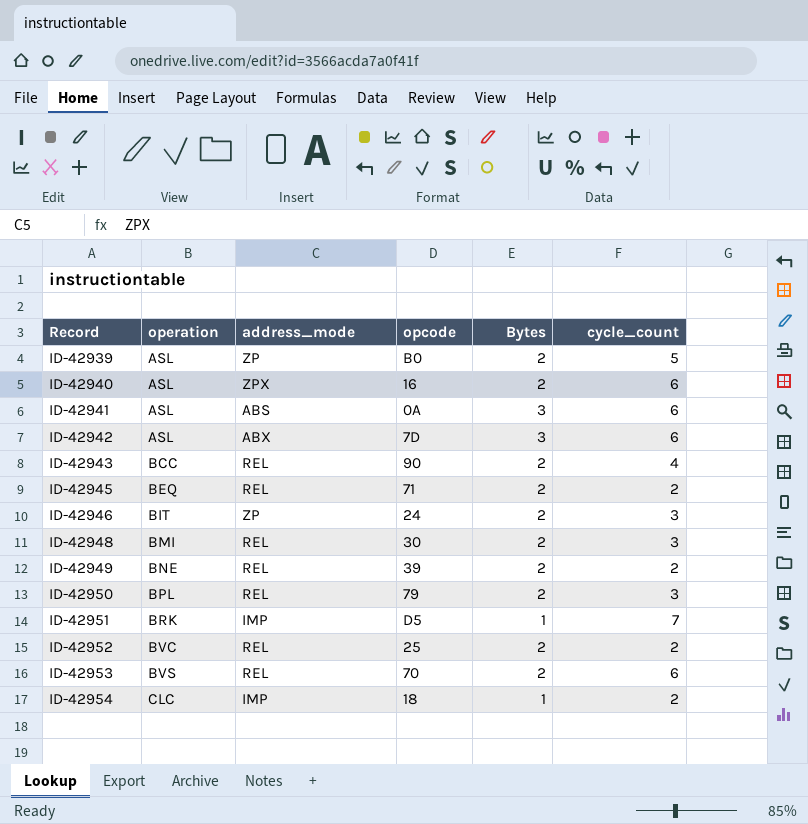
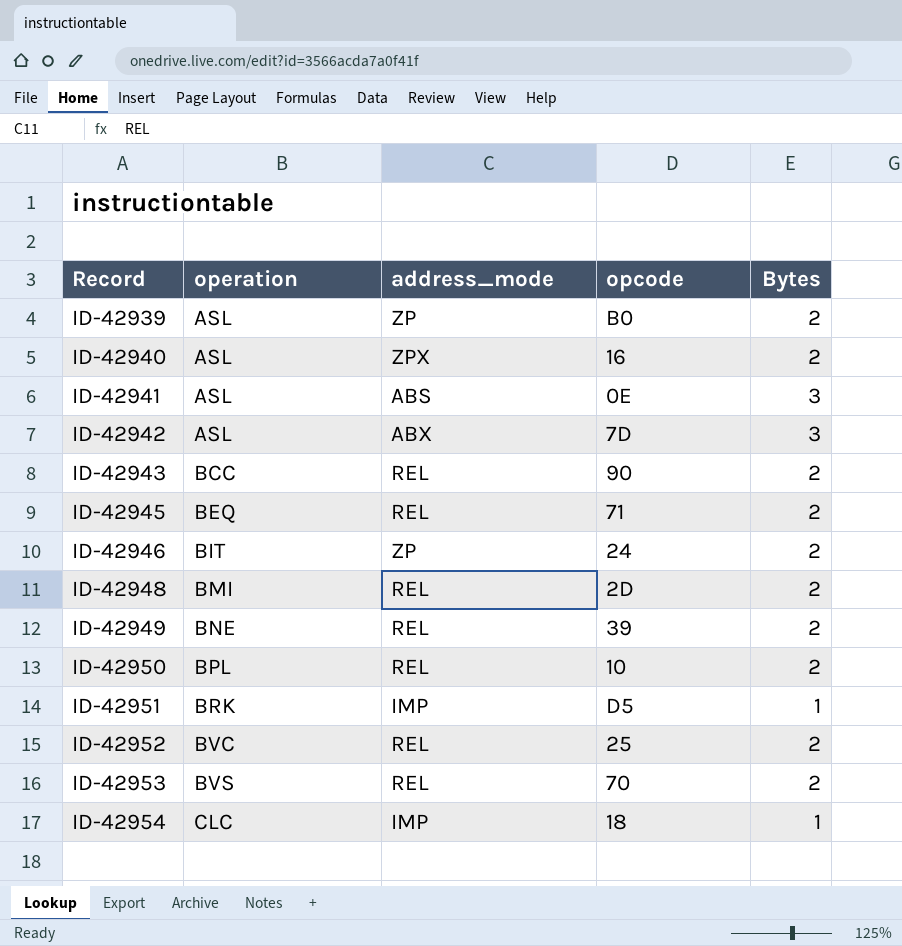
column cycle_count | position: 6 -> none
ID-42941 | opcode: 0A -> 0E
ID-42948 | opcode: 30 -> 2D
ID-42950 | opcode: 79 -> 10

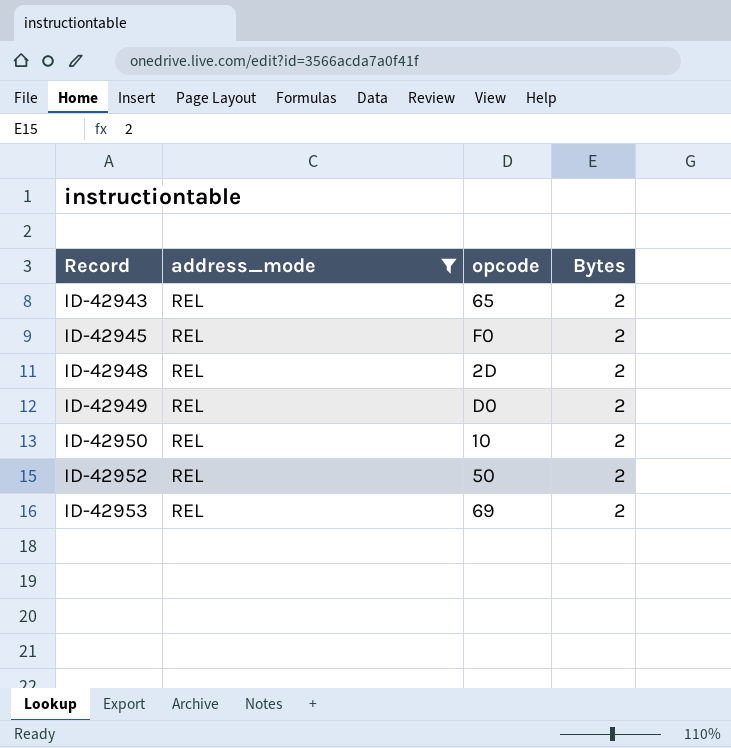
filter: none -> address_mode = REL
column operation | position: 2 -> none
ID-42943 | opcode: 90 -> 65
ID-42945 | opcode: 71 -> F0
ID-42949 | opcode: 39 -> D0
ID-42952 | opcode: 25 -> 50
ID-42953 | opcode: 70 -> 69

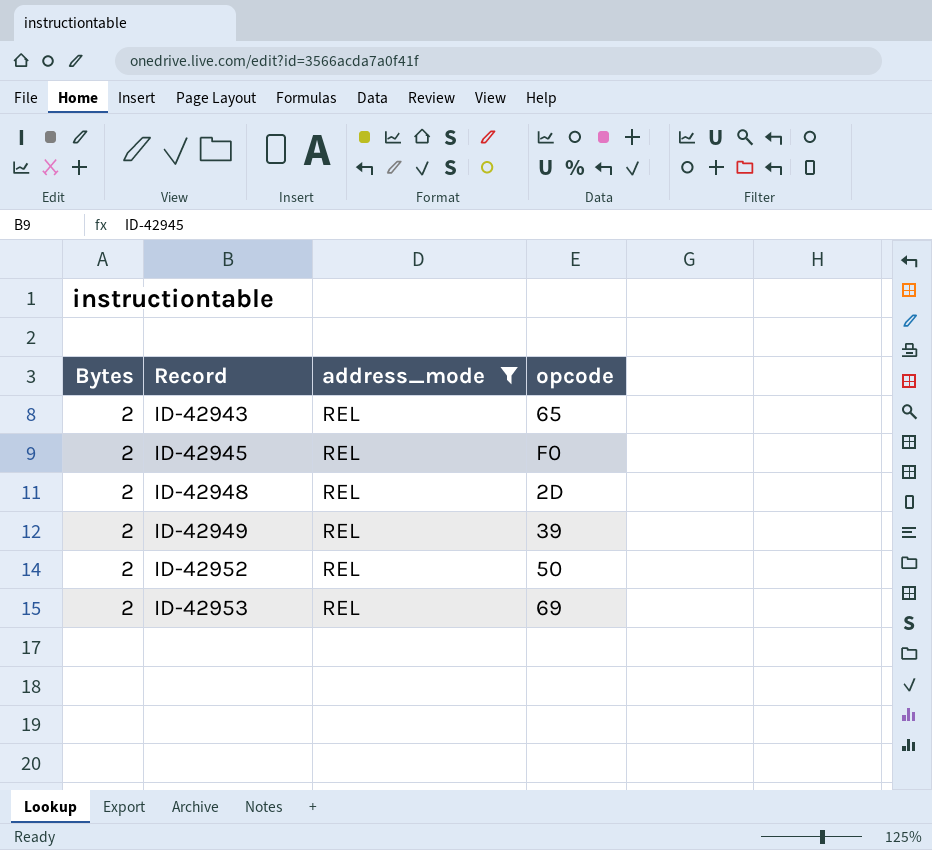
column Bytes | position: 4 -> 1
row ID-42950: REL | 10 | 2 -> none
ID-42949 | opcode: D0 -> 39

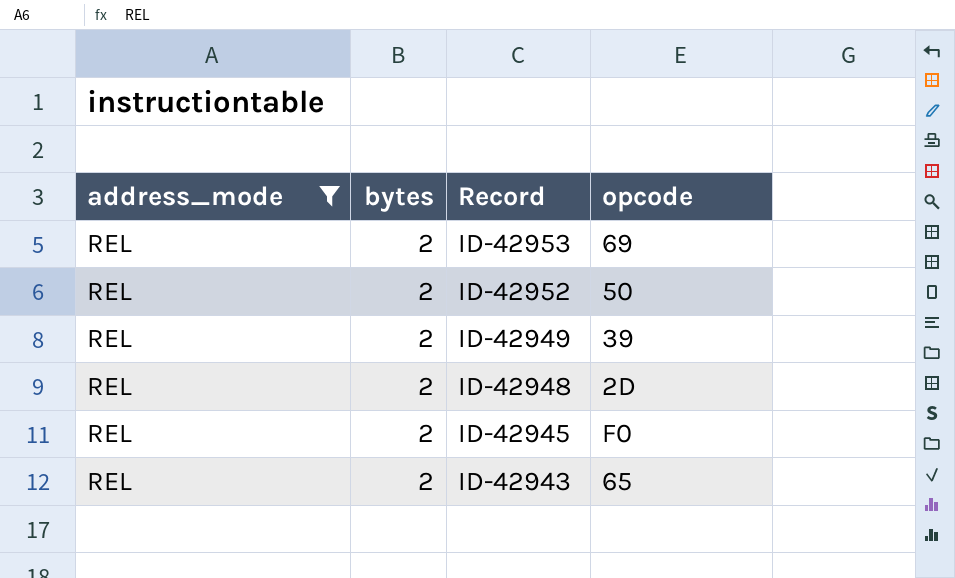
row order: Record ascending -> Record descending
column address_mode | position: 3 -> 1
column name: Bytes -> bytes

